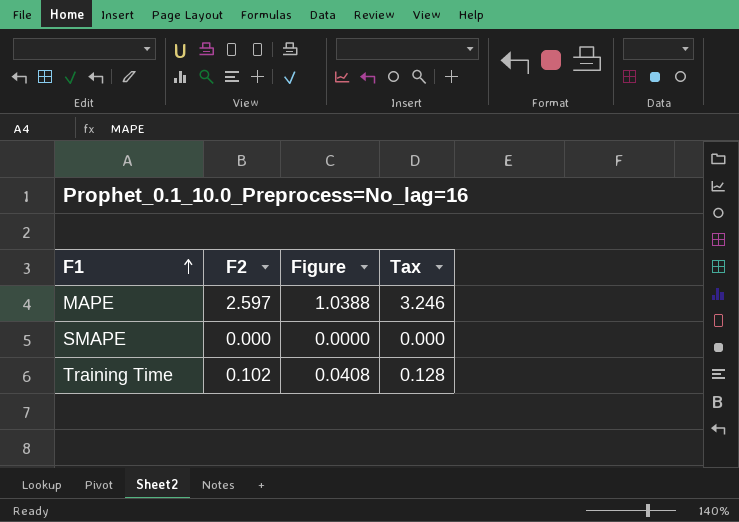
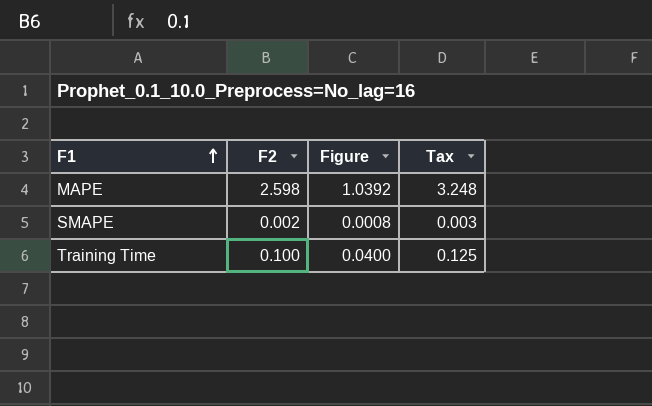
MAPE | F2: 2.597 -> 2.598
MAPE | Figure: 1.0388 -> 1.0392
MAPE | Tax: 3.246 -> 3.248
SMAPE | F2: 0.000 -> 0.002
SMAPE | Figure: 0.0000 -> 0.0008
SMAPE | Tax: 0.000 -> 0.003
Training Time | F2: 0.102 -> 0.100
Training Time | Figure: 0.0408 -> 0.0400
Training Time | Tax: 0.128 -> 0.125

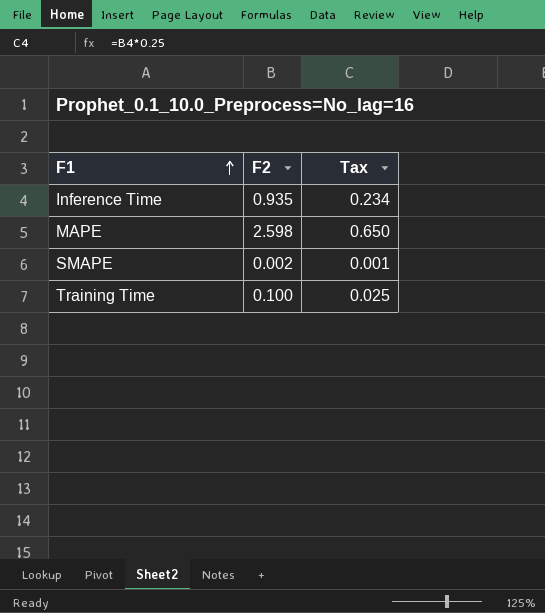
column Figure | formula: [F2] * 0.4 -> none
column Tax | formula: [F2] * 1.25 -> [F2] * 0.25
row Inference Time: none -> 0.935 | 0.234

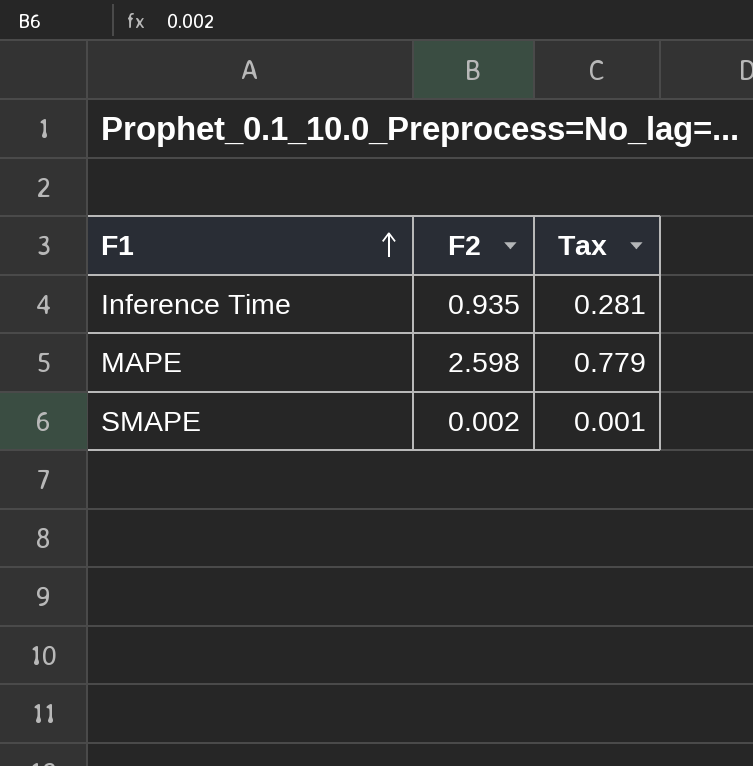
column Tax | formula: [F2] * 0.25 -> [F2] * 0.3
row Training Time: 0.100 | 0.025 -> none

